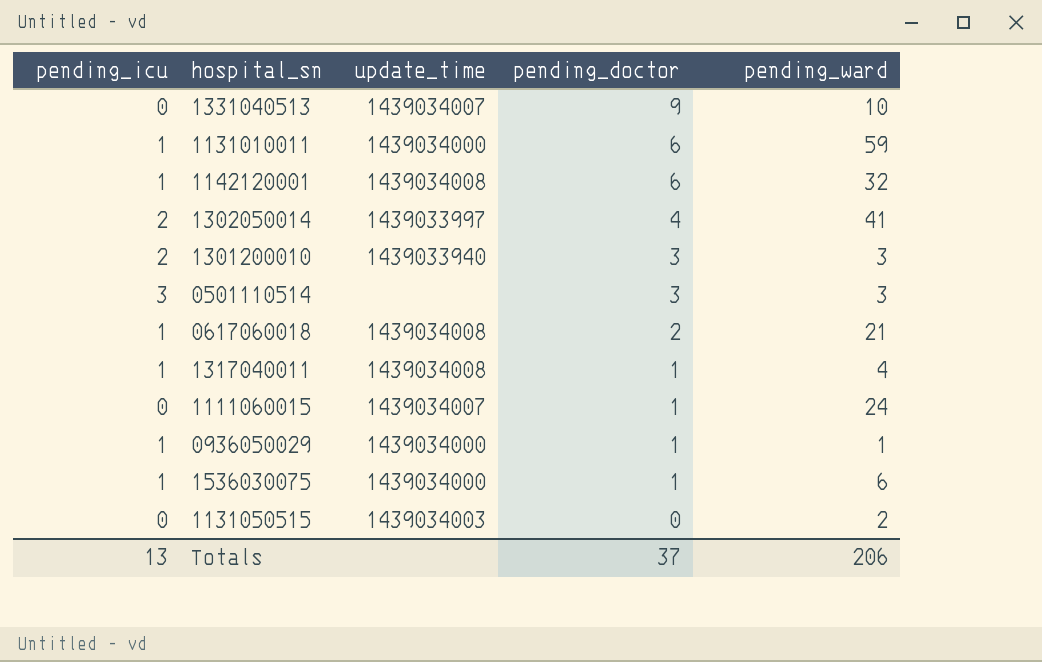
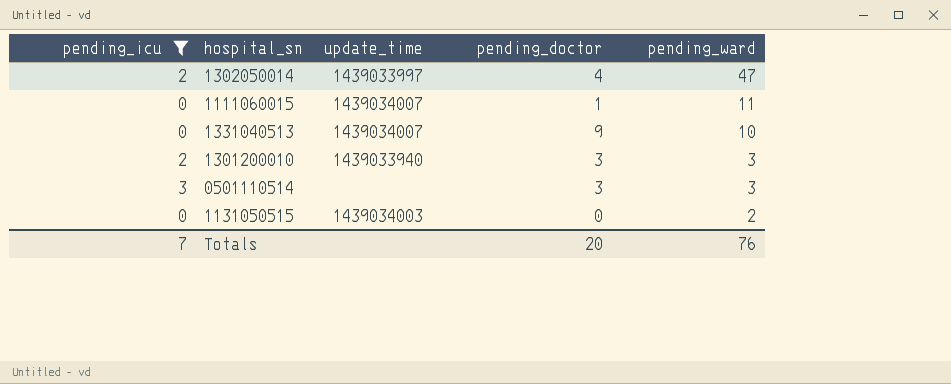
filter: none -> pending_icu != 1
row order: pending_doctor descending -> pending_ward descending
1302050014 | pending_ward: 41 -> 47
1111060015 | pending_ward: 24 -> 11
Totals | pending_icu: 13 -> 7
Totals | pending_doctor: 37 -> 20
Totals | pending_ward: 206 -> 76

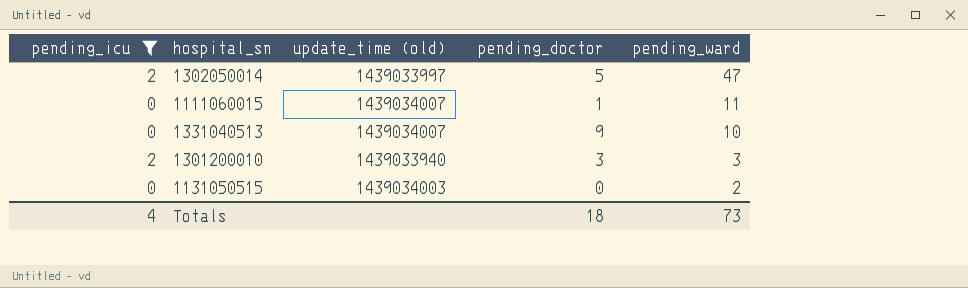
column name: update_time -> update_time (old)
row 0501110514: 3 | none | 3 | 3 -> none
1302050014 | pending_doctor: 4 -> 5
Totals | pending_icu: 7 -> 4
Totals | pending_doctor: 20 -> 18
Totals | pending_ward: 76 -> 73

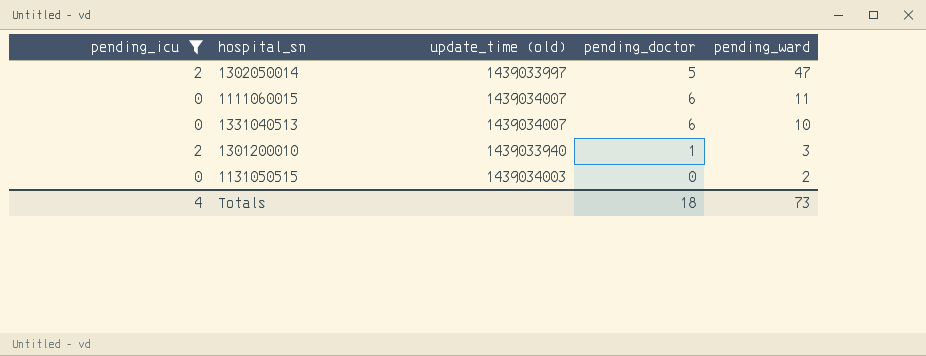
1111060015 | pending_doctor: 1 -> 6
1331040513 | pending_doctor: 9 -> 6
1301200010 | pending_doctor: 3 -> 1

